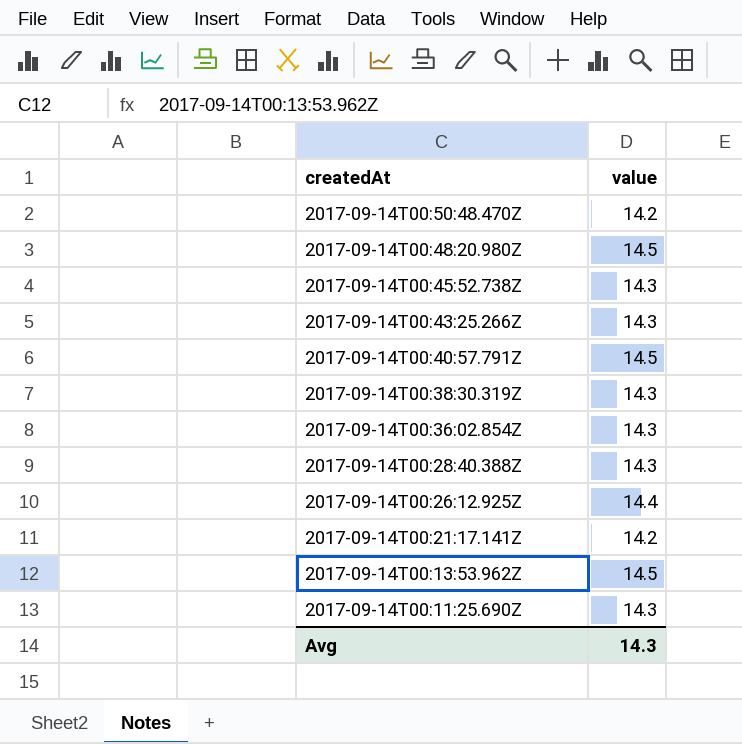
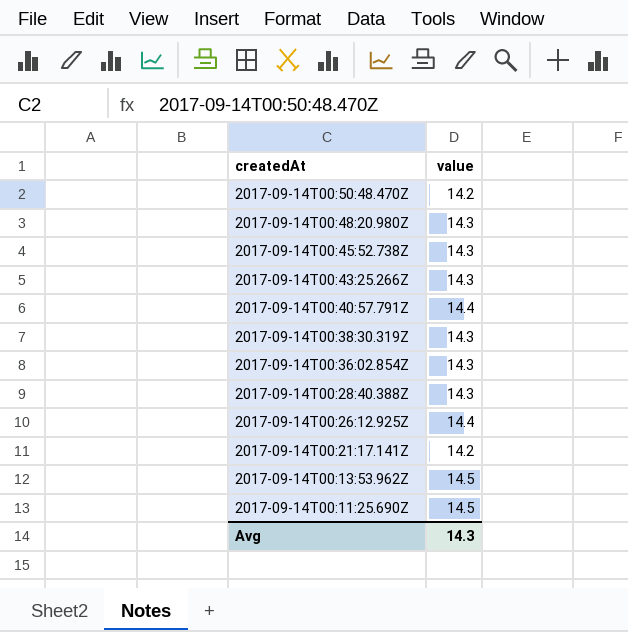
2017-09-14T00:48:20.980Z | value: 14.5 -> 14.3
2017-09-14T00:40:57.791Z | value: 14.5 -> 14.4
2017-09-14T00:11:25.690Z | value: 14.3 -> 14.5

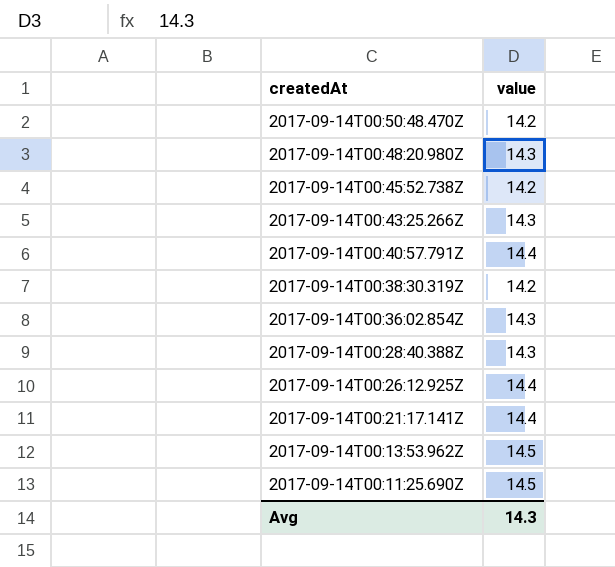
2017-09-14T00:45:52.738Z | value: 14.3 -> 14.2
2017-09-14T00:38:30.319Z | value: 14.3 -> 14.2
2017-09-14T00:21:17.141Z | value: 14.2 -> 14.4

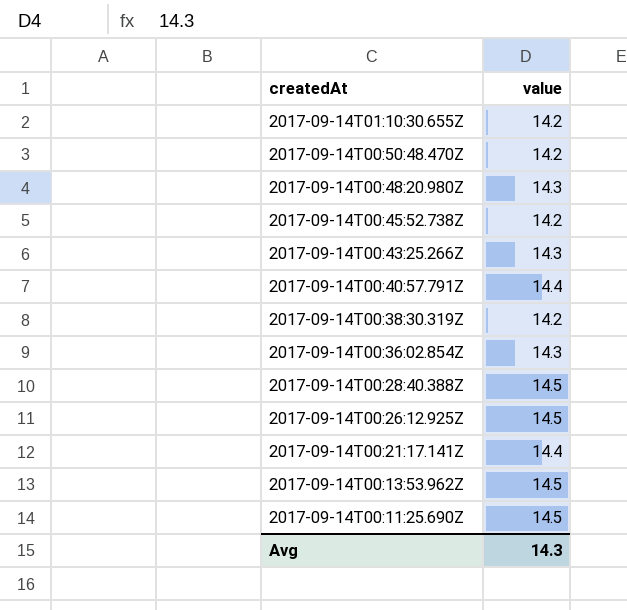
row 2017-09-14T01:10:30.655Z: none -> 14.2
2017-09-14T00:28:40.388Z | value: 14.3 -> 14.5
2017-09-14T00:26:12.925Z | value: 14.4 -> 14.5

